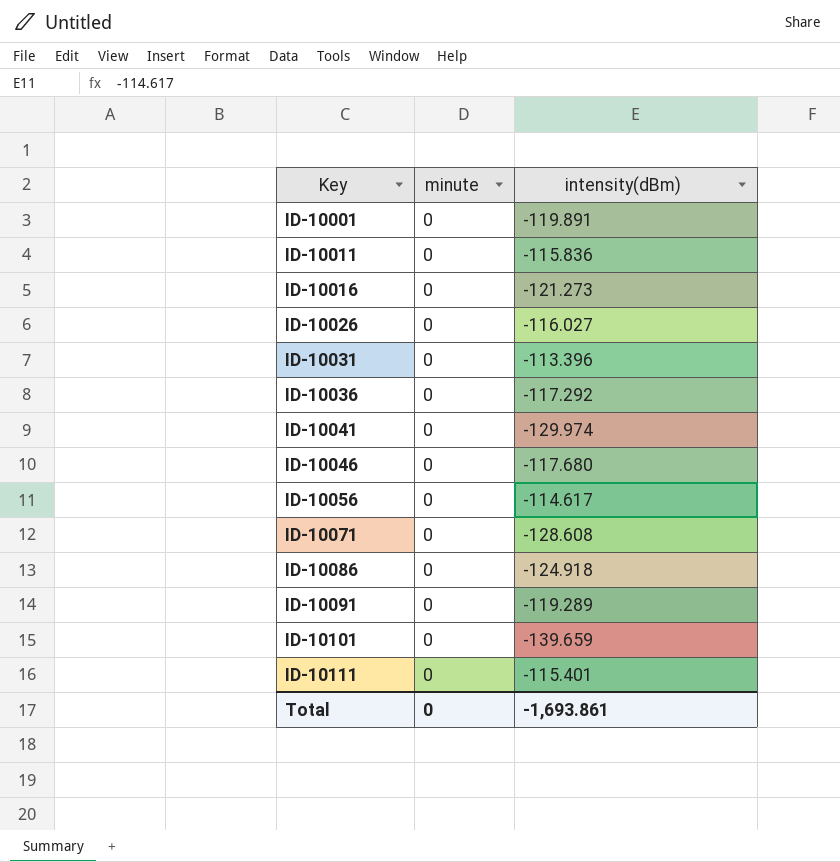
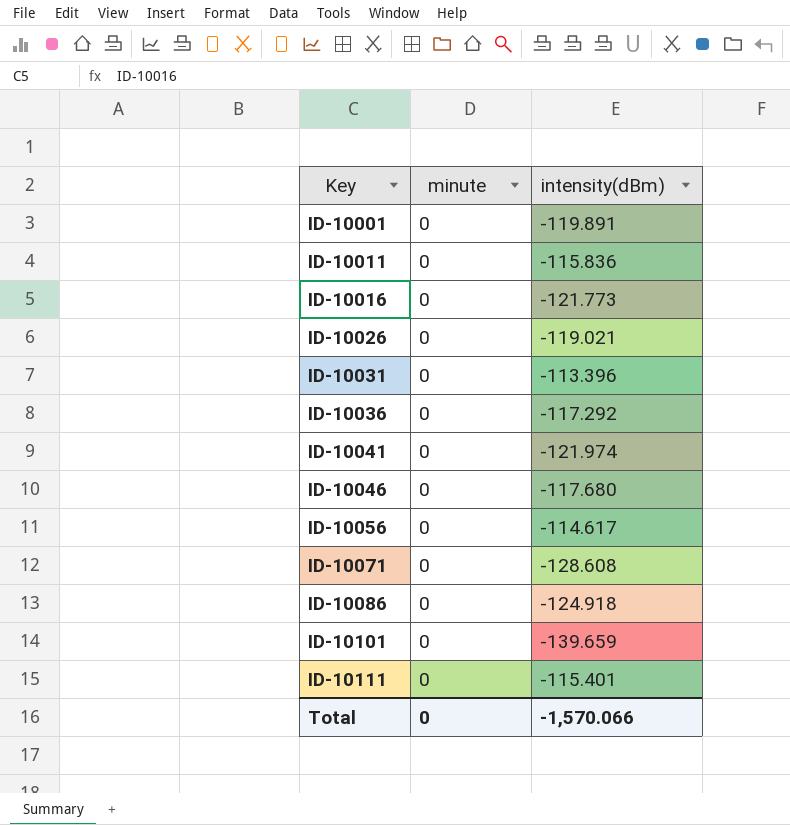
row ID-10091: 0 | -119.289 -> none
ID-10016 | intensity(dBm): -121.273 -> -121.773
ID-10026 | intensity(dBm): -116.027 -> -119.021
ID-10041 | intensity(dBm): -129.974 -> -121.974
Total | intensity(dBm): -1,693.861 -> -1,570.066

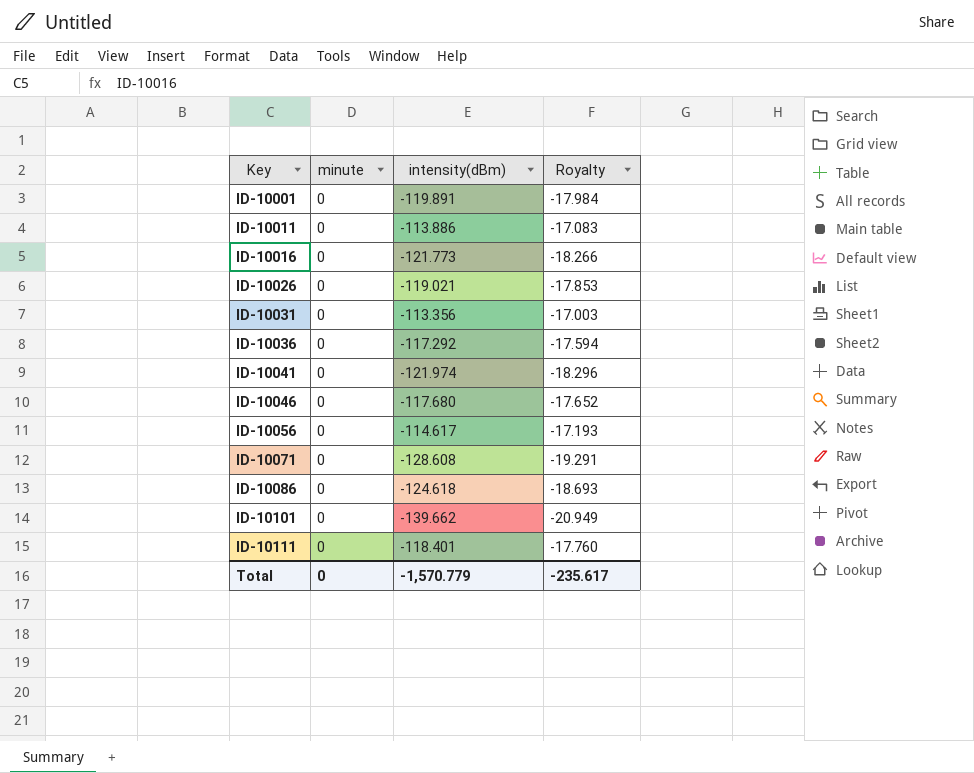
column Royalty | formula: none -> [intensity(dBm)] * 0.15
ID-10011 | intensity(dBm): -115.836 -> -113.886
ID-10031 | intensity(dBm): -113.396 -> -113.356
ID-10086 | intensity(dBm): -124.918 -> -124.618
ID-10101 | intensity(dBm): -139.659 -> -139.662
ID-10111 | intensity(dBm): -115.401 -> -118.401
Total | intensity(dBm): -1,570.066 -> -1,570.779

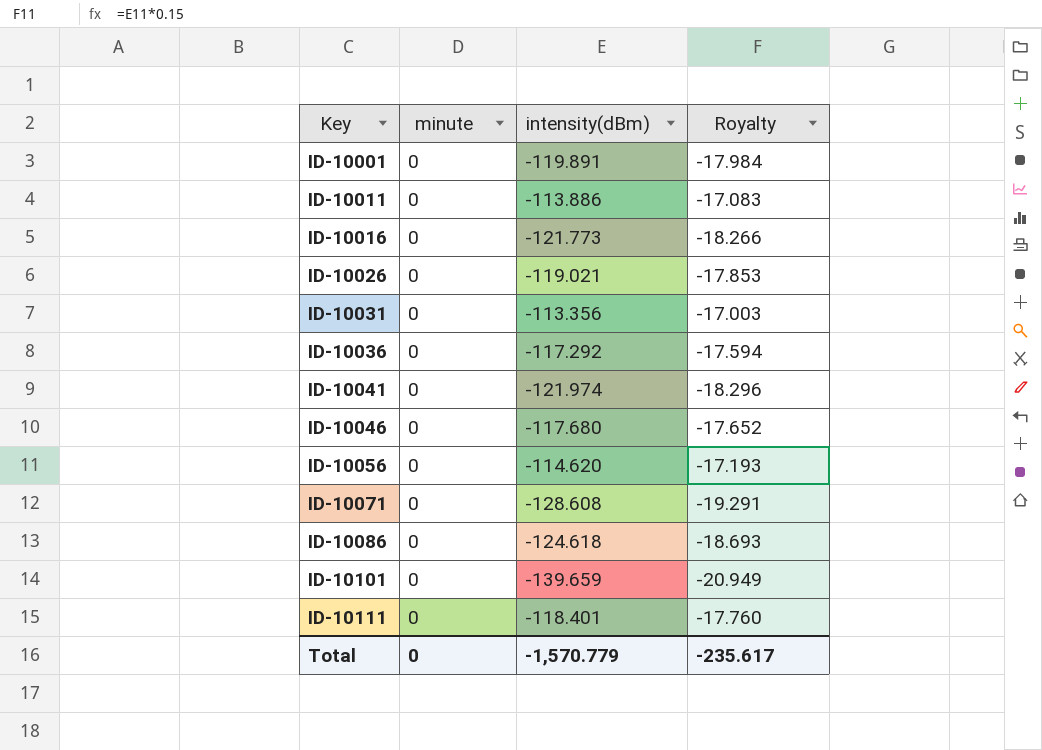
ID-10056 | intensity(dBm): -114.617 -> -114.620
ID-10101 | intensity(dBm): -139.662 -> -139.659

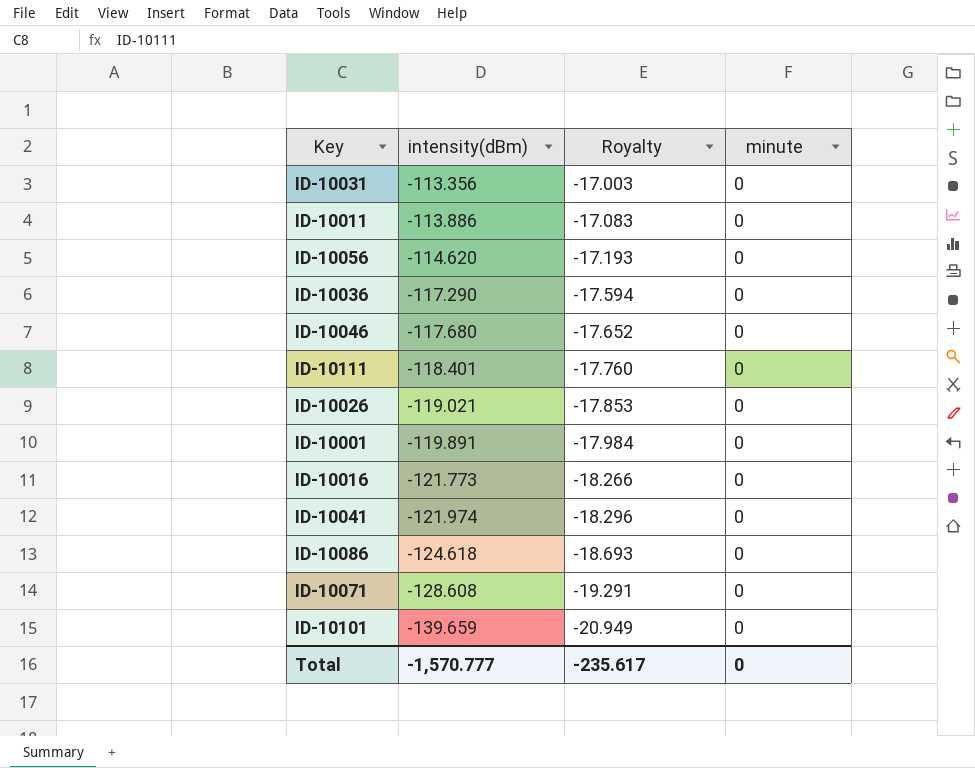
row order: Key ascending -> intensity(dBm) descending
column minute | position: 2 -> 4
ID-10036 | intensity(dBm): -117.292 -> -117.290
Total | intensity(dBm): -1,570.779 -> -1,570.777

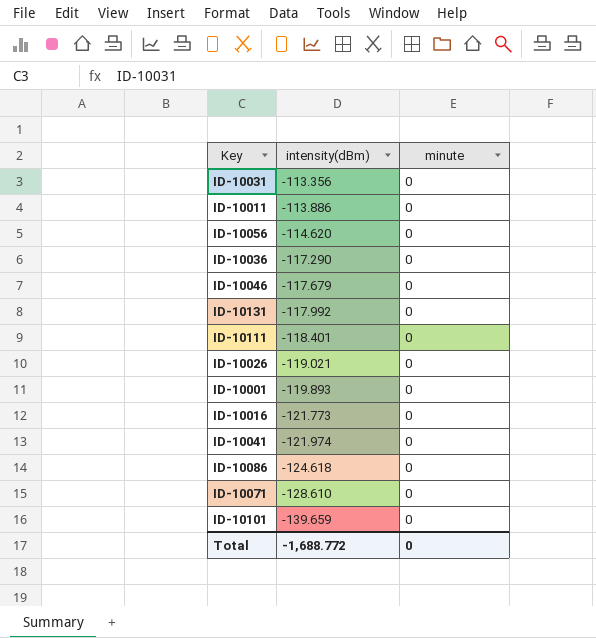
column Royalty | formula: [intensity(dBm)] * 0.15 -> none
ID-10046 | intensity(dBm): -117.680 -> -117.679
row ID-10131: none -> -117.992 | 0
ID-10001 | intensity(dBm): -119.891 -> -119.893
ID-10071 | intensity(dBm): -128.608 -> -128.610
Total | intensity(dBm): -1,570.777 -> -1,688.772

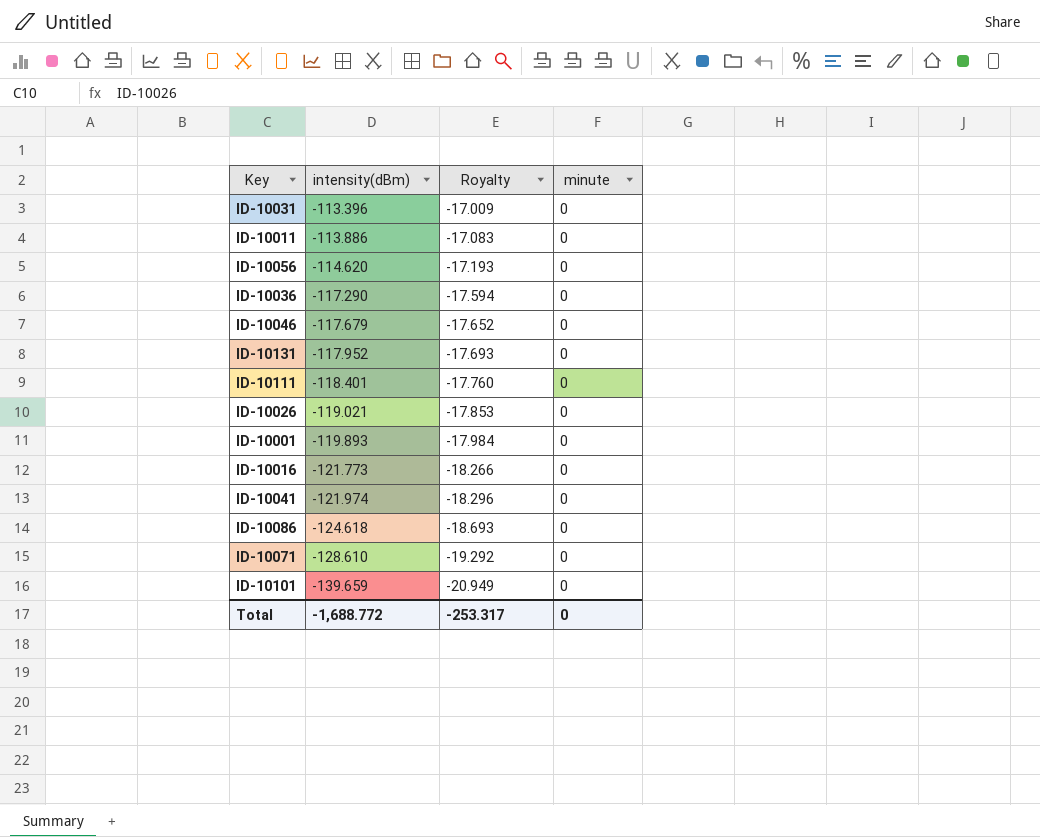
column Royalty | formula: none -> [intensity(dBm)] * 0.15
ID-10031 | intensity(dBm): -113.356 -> -113.396
ID-10131 | intensity(dBm): -117.992 -> -117.952

